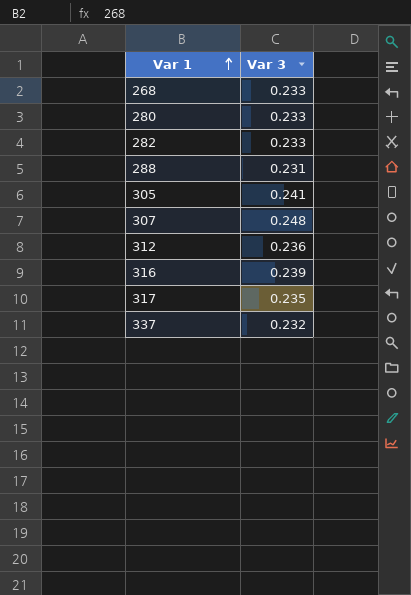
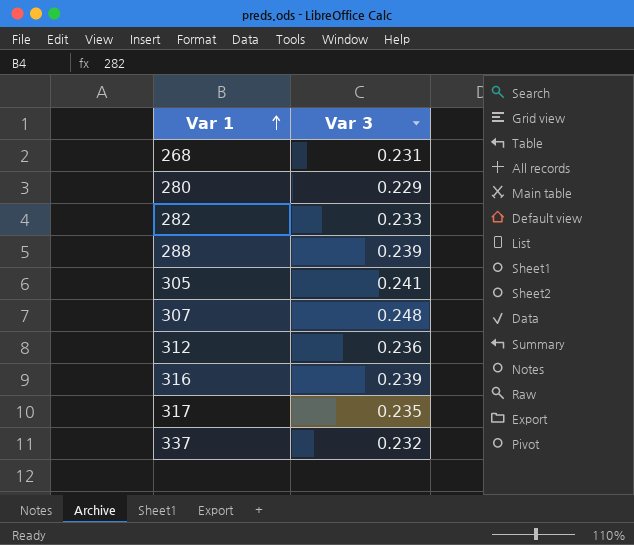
268 | Var 3: 0.233 -> 0.231
280 | Var 3: 0.233 -> 0.229
288 | Var 3: 0.231 -> 0.239

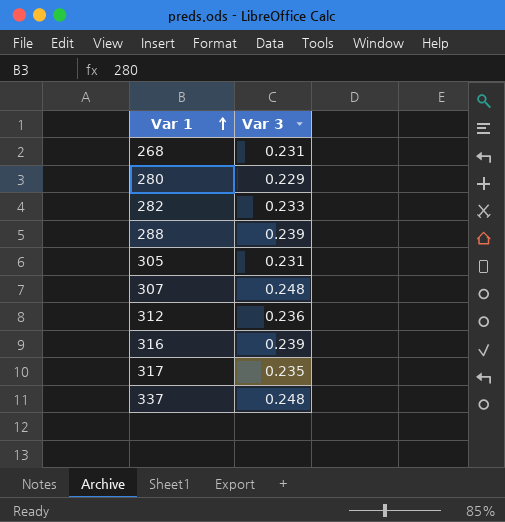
305 | Var 3: 0.241 -> 0.231
337 | Var 3: 0.232 -> 0.248

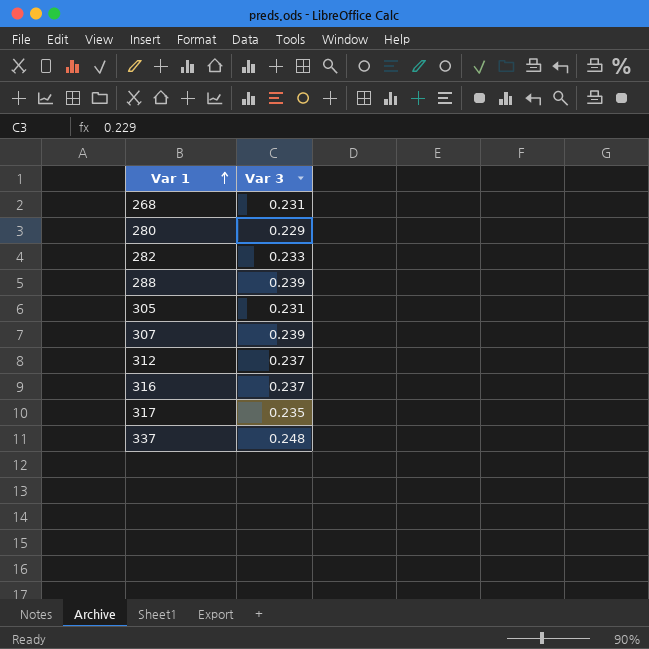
307 | Var 3: 0.248 -> 0.239
312 | Var 3: 0.236 -> 0.237
316 | Var 3: 0.239 -> 0.237

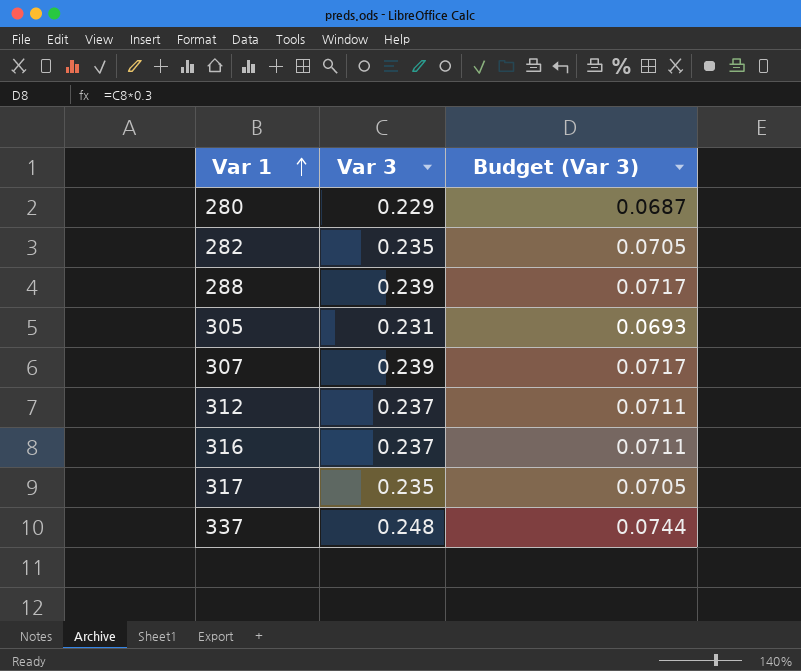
column Budget (Var 3) | formula: none -> [Var 3] * 0.3
row 268: 0.231 -> none
282 | Var 3: 0.233 -> 0.235

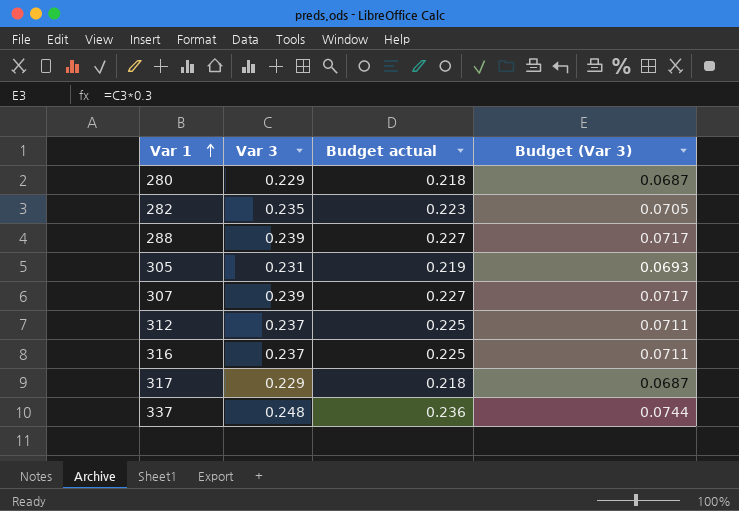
column Budget actual | formula: none -> [Var 3] * 0.95
317 | Var 3: 0.235 -> 0.229
317 | Budget (Var 3): 0.0705 -> 0.0687

